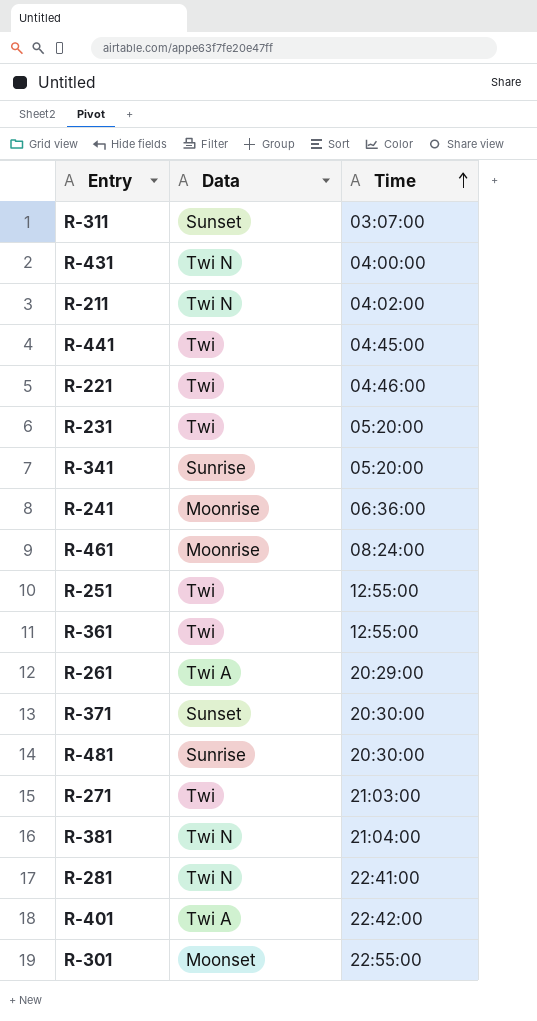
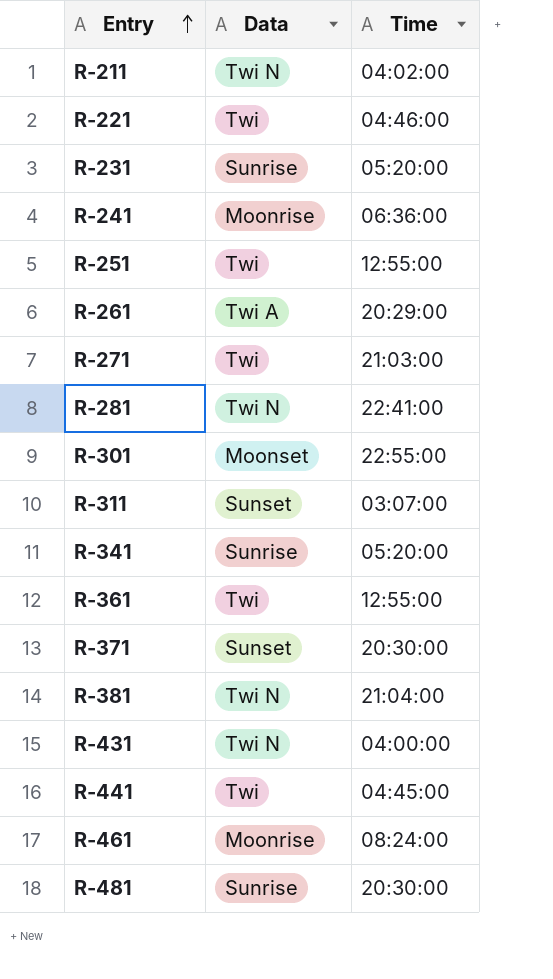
row order: Time ascending -> Entry ascending
row R-401: Twi A | 22:42:00 -> none
R-231 | Data: Twi -> Sunrise

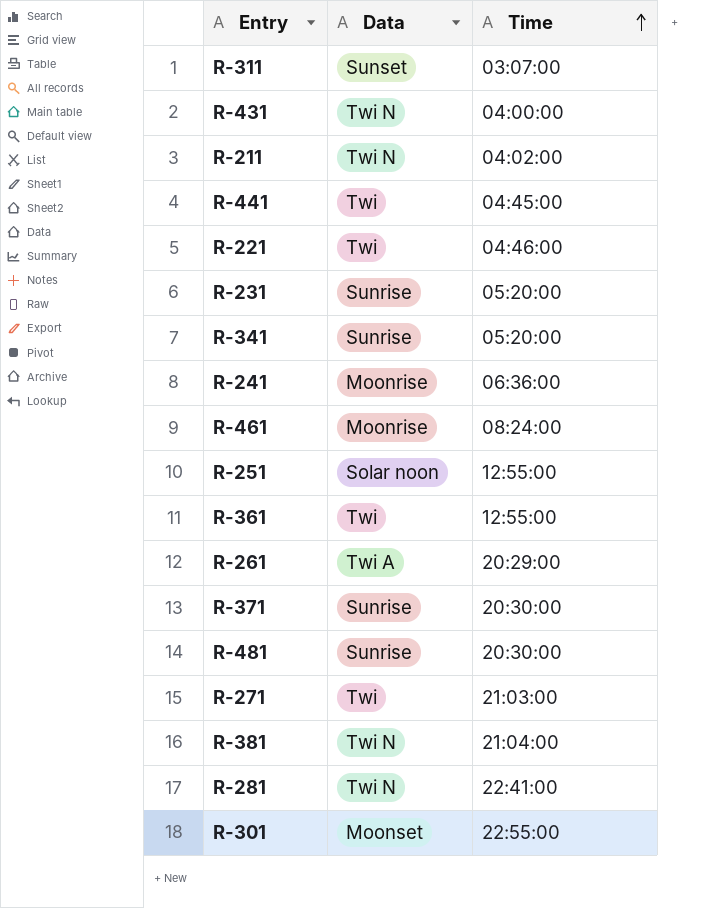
row order: Entry ascending -> Time ascending
R-251 | Data: Twi -> Solar noon
R-371 | Data: Sunset -> Sunrise

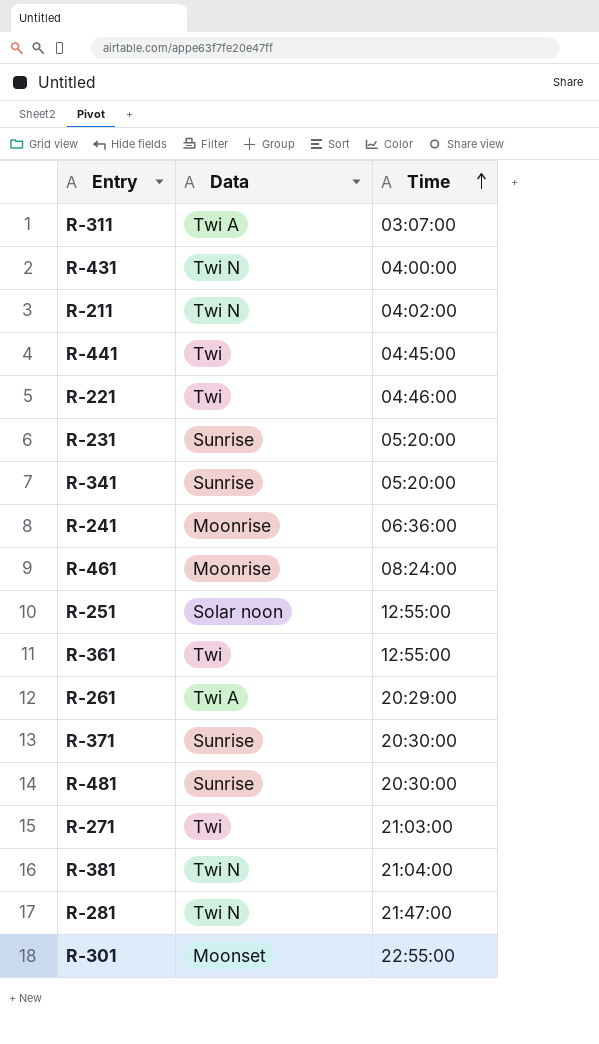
R-311 | Data: Sunset -> Twi A
R-281 | Time: 22:41:00 -> 21:47:00

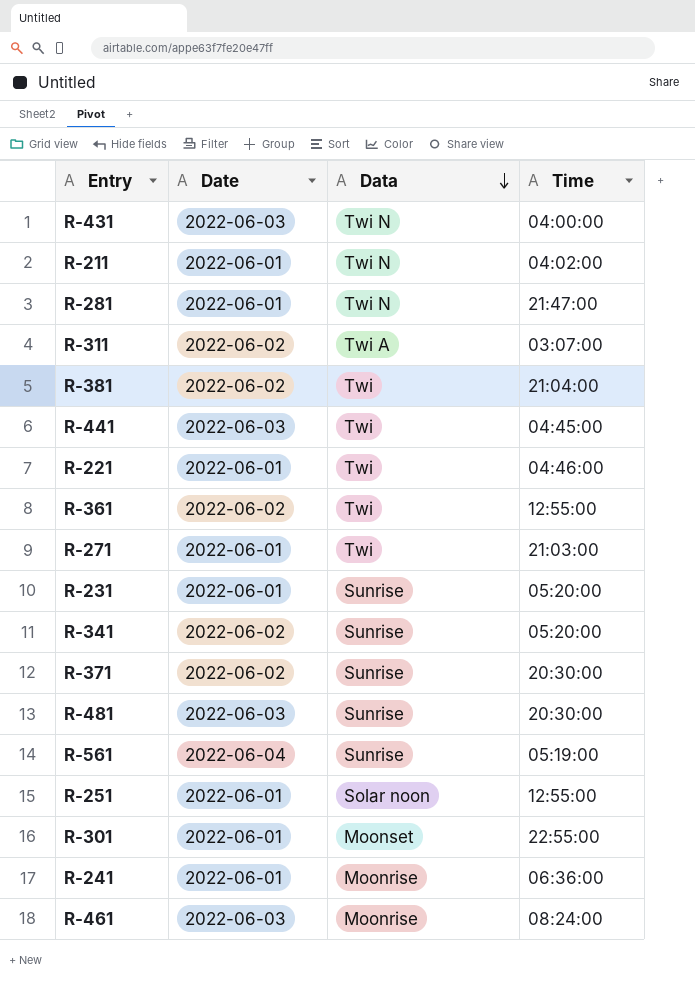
row order: Time ascending -> Data descending
column Date | position: none -> 2
row R-261: Twi A | 20:29:00 -> none
R-381 | Data: Twi N -> Twi
row R-561: none -> 2022-06-04 | Sunrise | 05:19:00

